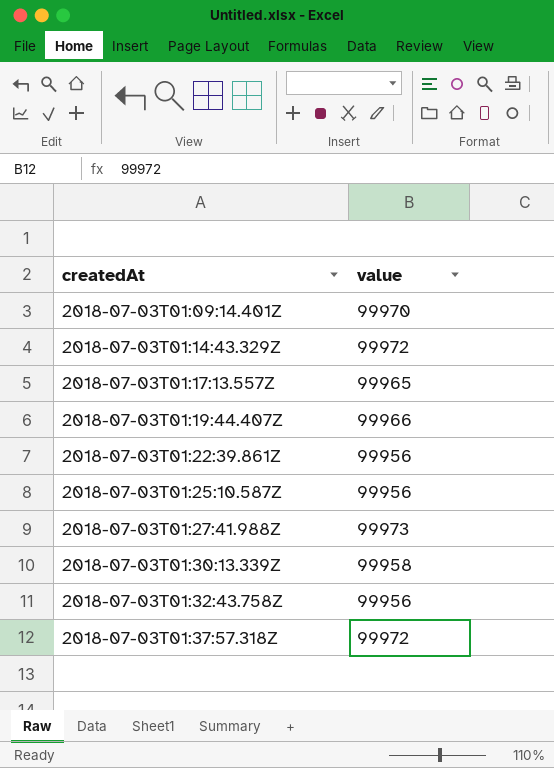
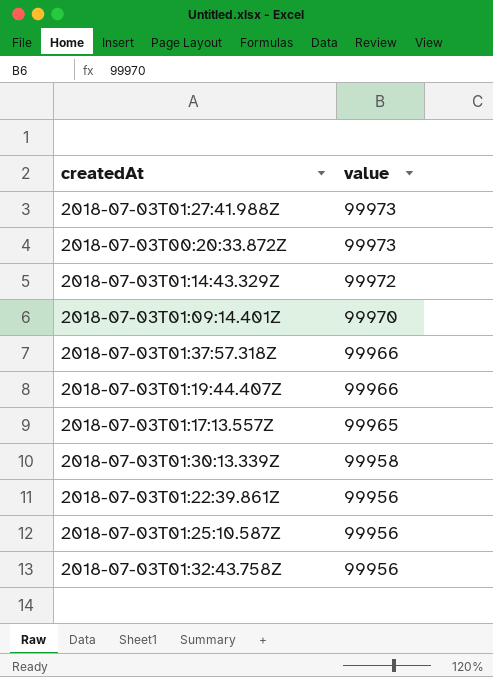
row order: createdAt ascending -> value descending
row 2018-07-03T00:20:33.872Z: none -> 99973
2018-07-03T01:37:57.318Z | value: 99972 -> 99966

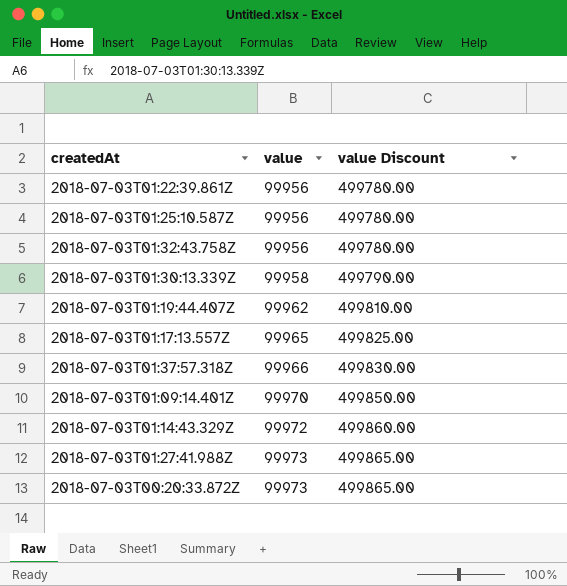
row order: value descending -> value ascending
column value Discount | formula: none -> [value] * 5
2018-07-03T01:19:44.407Z | value: 99966 -> 99962

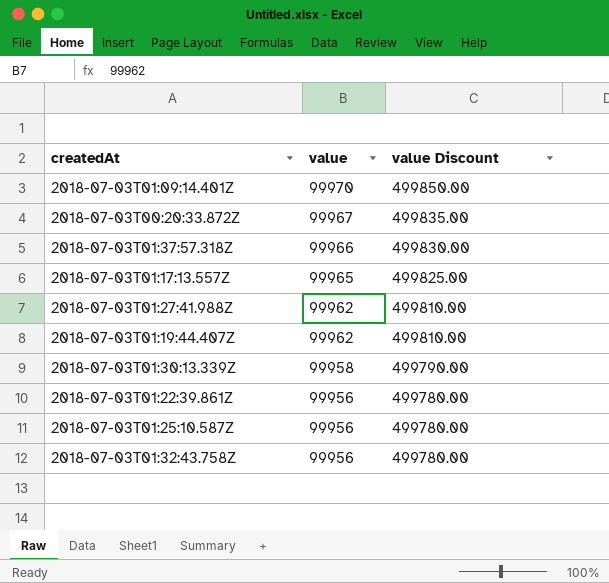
row order: value ascending -> value descending
row 2018-07-03T01:14:43.329Z: 99972 | 499860.00 -> none
2018-07-03T00:20:33.872Z | value: 99973 -> 99967
2018-07-03T00:20:33.872Z | value Discount: 499865.00 -> 499835.00
2018-07-03T01:27:41.988Z | value: 99973 -> 99962
2018-07-03T01:27:41.988Z | value Discount: 499865.00 -> 499810.00

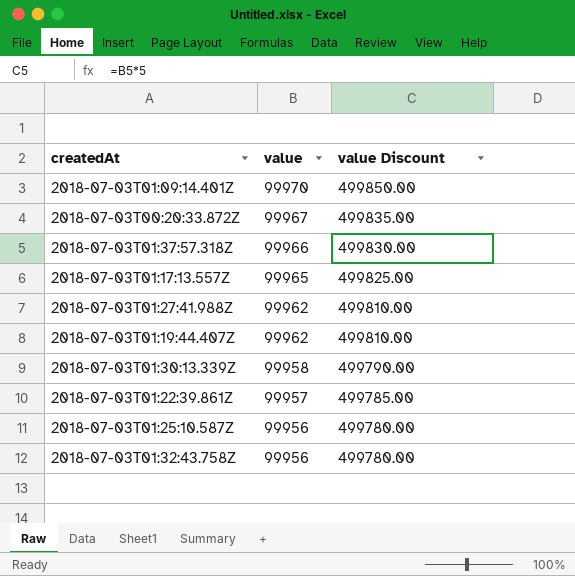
2018-07-03T01:22:39.861Z | value: 99956 -> 99957
2018-07-03T01:22:39.861Z | value Discount: 499780.00 -> 499785.00

